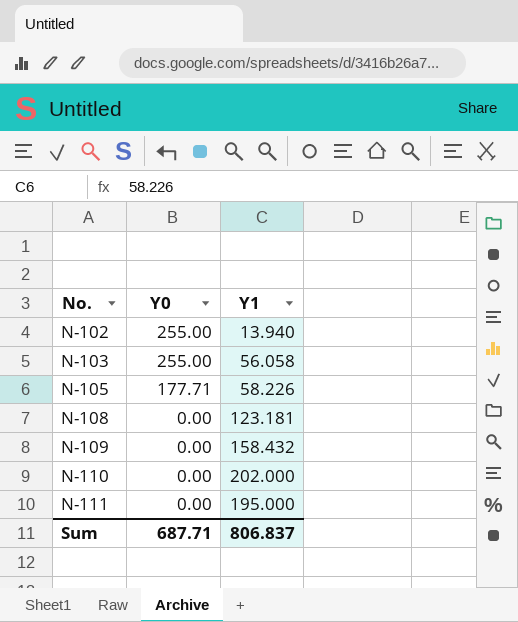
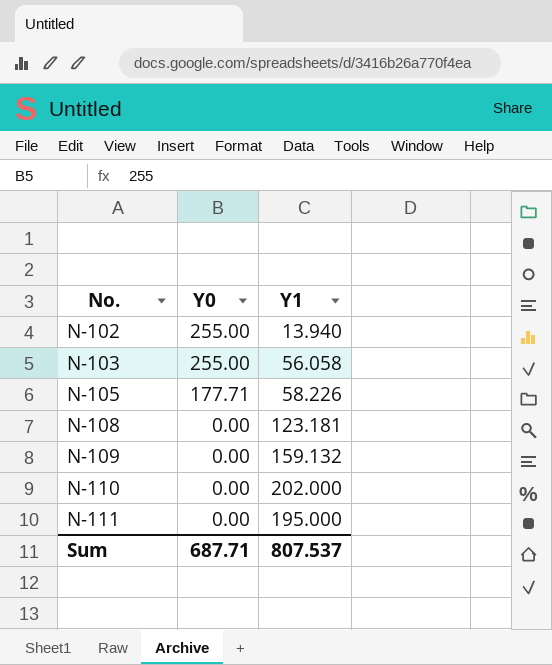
N-109 | Y1: 158.432 -> 159.132
Sum | Y1: 806.837 -> 807.537

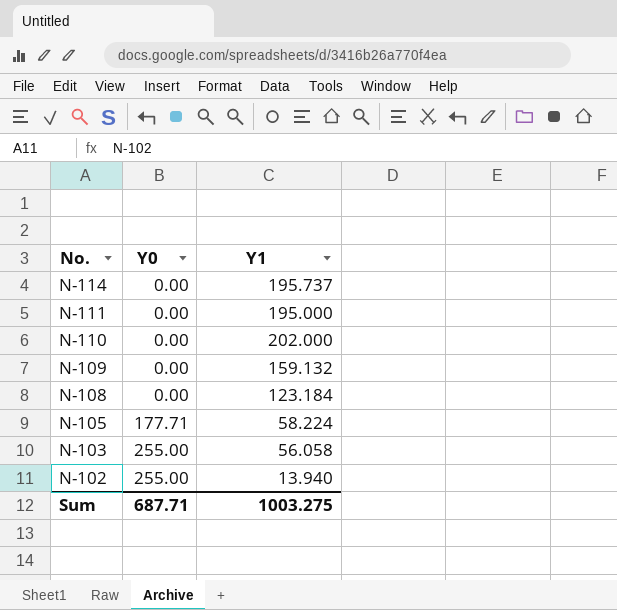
row order: No. ascending -> No. descending
row N-114: none -> 0.00 | 195.737
N-108 | Y1: 123.181 -> 123.184
N-105 | Y1: 58.226 -> 58.224
Sum | Y1: 807.537 -> 1003.275

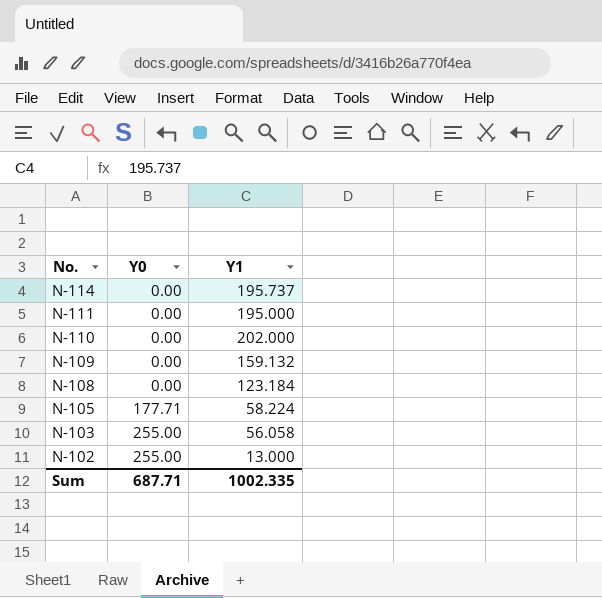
N-102 | Y1: 13.940 -> 13.000
Sum | Y1: 1003.275 -> 1002.335

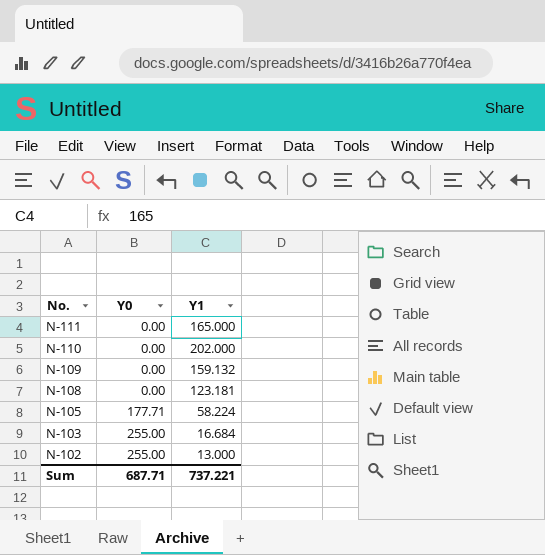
row N-114: 0.00 | 195.737 -> none
N-111 | Y1: 195.000 -> 165.000
N-108 | Y1: 123.184 -> 123.181
N-103 | Y1: 56.058 -> 16.684
Sum | Y1: 1002.335 -> 737.221

